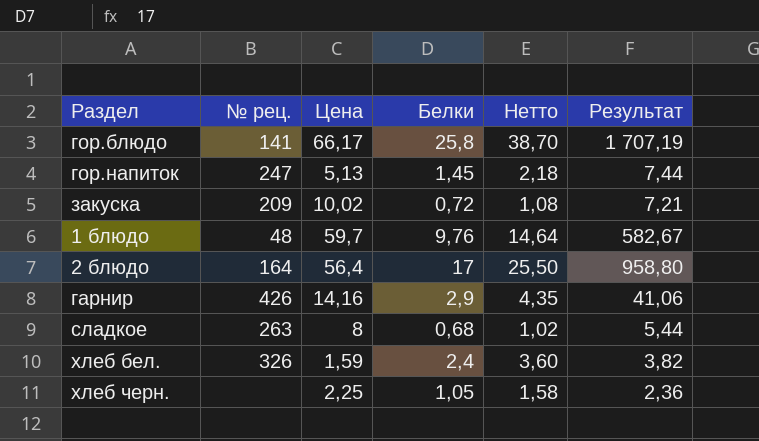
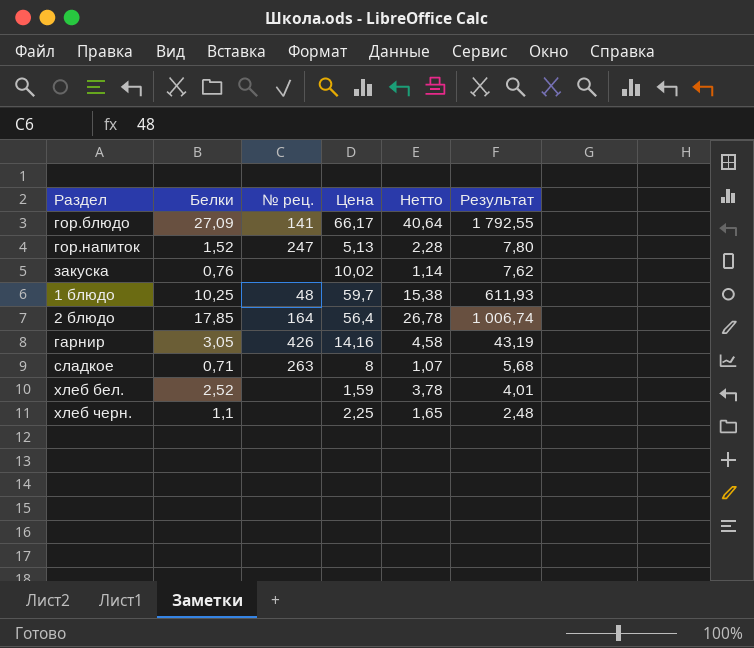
column Белки | position: 4 -> 2
гор.блюдо | Белки: 25,8 -> 27,09
гор.блюдо | Нетто: 38,70 -> 40,64
гор.блюдо | Результат: 1 707,19 -> 1 792,55
гор.напиток | Белки: 1,45 -> 1,52
гор.напиток | Нетто: 2,18 -> 2,28
гор.напиток | Результат: 7,44 -> 7,80
закуска | Белки: 0,72 -> 0,76
закуска | № рец.: 209 -> none
закуска | Нетто: 1,08 -> 1,14
закуска | Результат: 7,21 -> 7,62
1 блюдо | Белки: 9,76 -> 10,25
1 блюдо | Нетто: 14,64 -> 15,38
1 блюдо | Результат: 582,67 -> 611,93
2 блюдо | Белки: 17 -> 17,85
2 блюдо | Нетто: 25,50 -> 26,78
2 блюдо | Результат: 958,80 -> 1 006,74
гарнир | Белки: 2,9 -> 3,05
гарнир | Нетто: 4,35 -> 4,58
гарнир | Результат: 41,06 -> 43,19
сладкое | Белки: 0,68 -> 0,71
сладкое | Нетто: 1,02 -> 1,07
сладкое | Результат: 5,44 -> 5,68
хлеб бел. | Белки: 2,4 -> 2,52
хлеб бел. | № рец.: 326 -> none
хлеб бел. | Нетто: 3,60 -> 3,78
хлеб бел. | Результат: 3,82 -> 4,01
хлеб черн. | Белки: 1,05 -> 1,1
хлеб черн. | Нетто: 1,58 -> 1,65
хлеб черн. | Результат: 2,36 -> 2,48

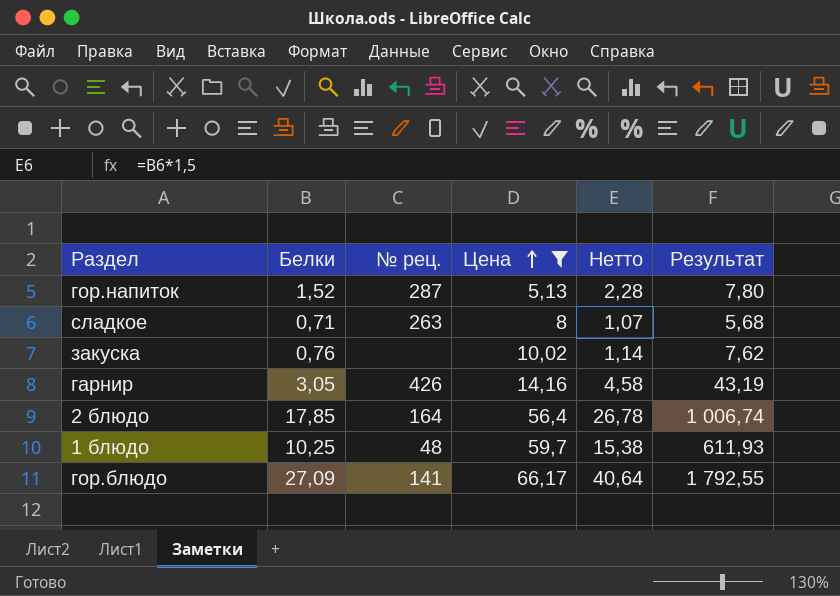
filter: none -> Цена >= 5,13
row order: none -> Цена ascending
гор.напиток | № рец.: 247 -> 287

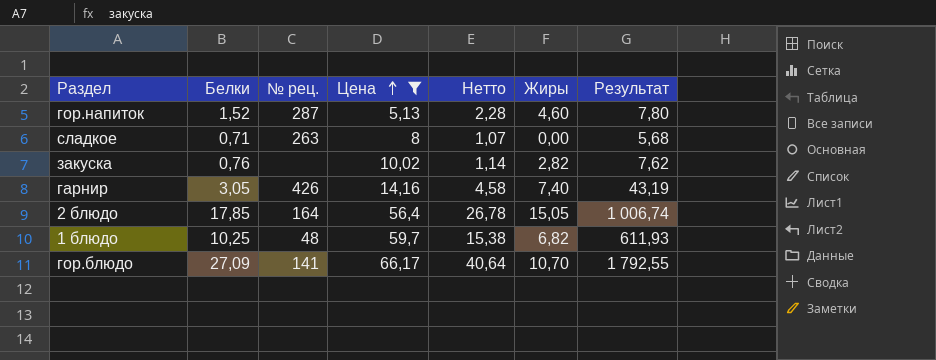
column Жиры | position: none -> 6

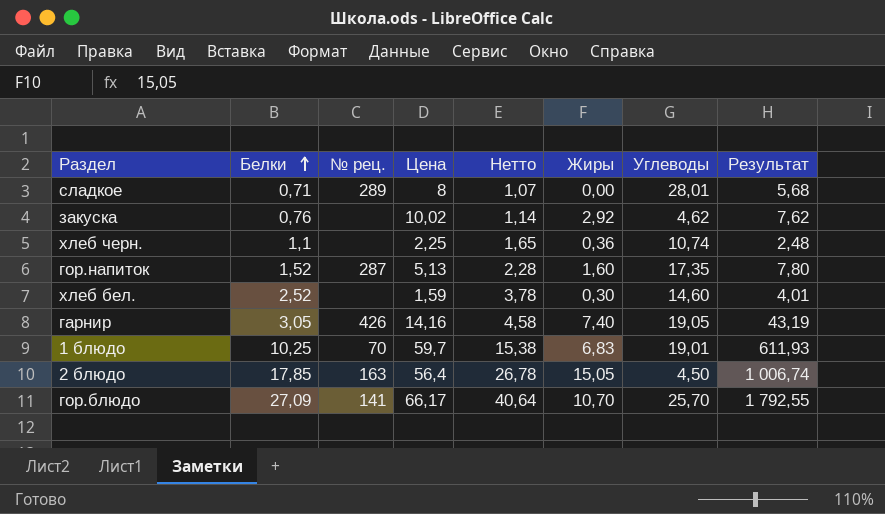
filter: Цена >= 5,13 -> none
row order: Цена ascending -> Белки ascending
column Углеводы | position: none -> 7
сладкое | № рец.: 263 -> 289
закуска | Жиры: 2,82 -> 2,92
гор.напиток | Жиры: 4,60 -> 1,60
1 блюдо | № рец.: 48 -> 70
1 блюдо | Жиры: 6,82 -> 6,83
2 блюдо | № рец.: 164 -> 163

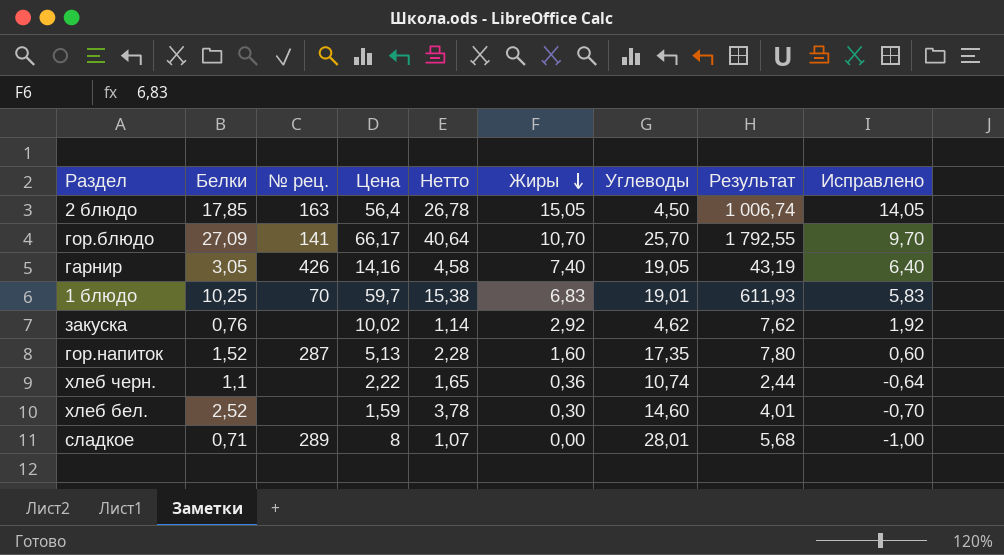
row order: Белки ascending -> Жиры descending
column Исправлено | formula: none -> [Жиры] - 1
хлеб черн. | Цена: 2,25 -> 2,22
хлеб черн. | Результат: 2,48 -> 2,44

